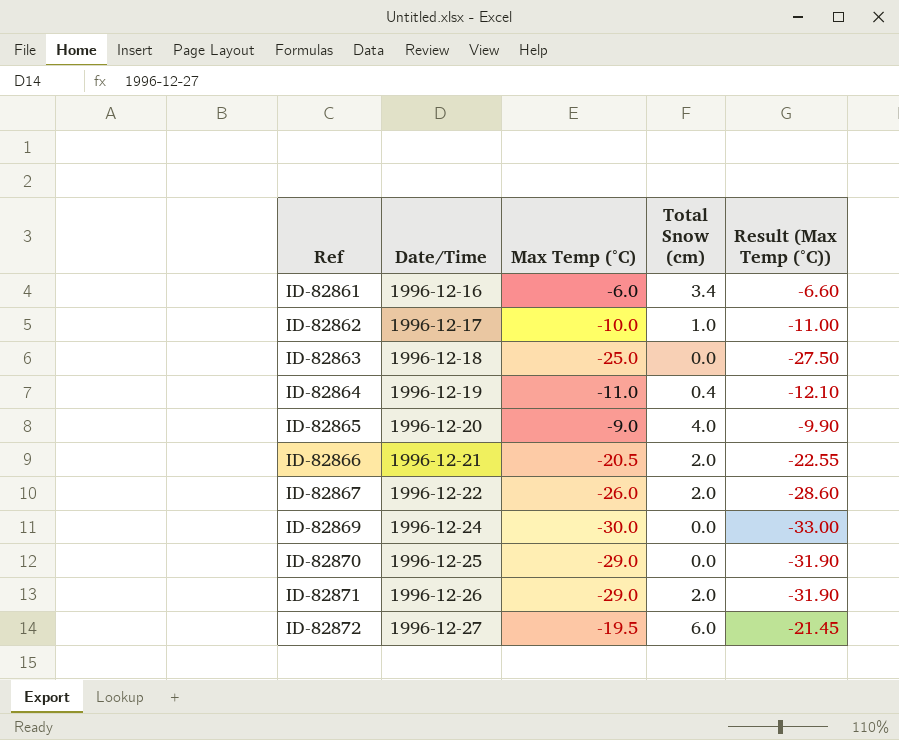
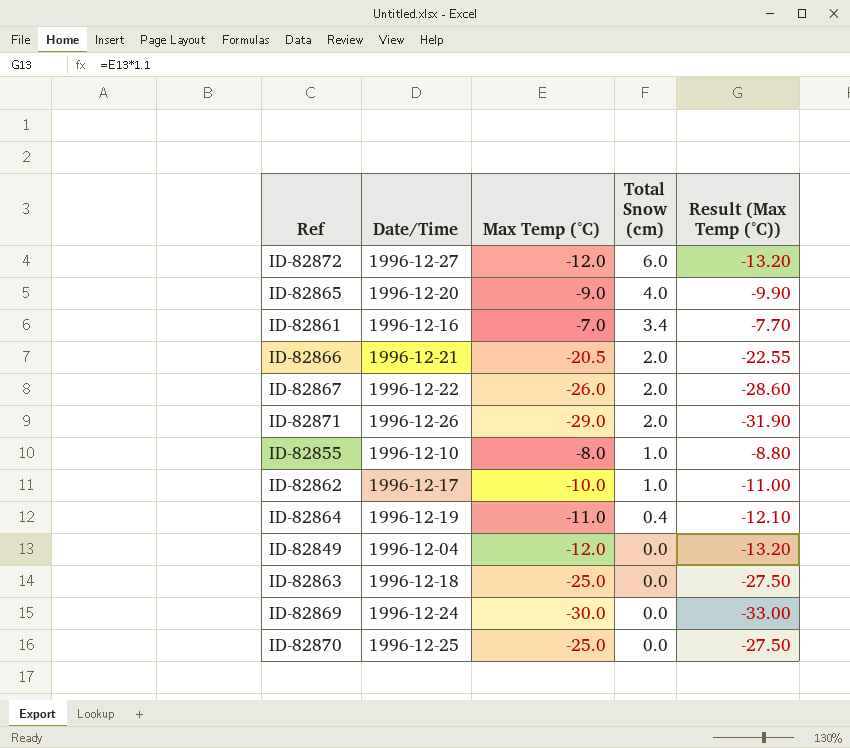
row order: Ref ascending -> Total Snow (cm) descending
ID-82872 | Max Temp (°C): -19.5 -> -12.0
ID-82872 | Result (Max Temp (°C)): -21.45 -> -13.20
ID-82861 | Max Temp (°C): -6.0 -> -7.0
ID-82861 | Result (Max Temp (°C)): -6.60 -> -7.70
row ID-82855: none -> 1996-12-10 | -8.0 | 1.0 | -8.80
row ID-82849: none -> 1996-12-04 | -12.0 | 0.0 | -13.20
ID-82870 | Max Temp (°C): -29.0 -> -25.0
ID-82870 | Result (Max Temp (°C)): -31.90 -> -27.50

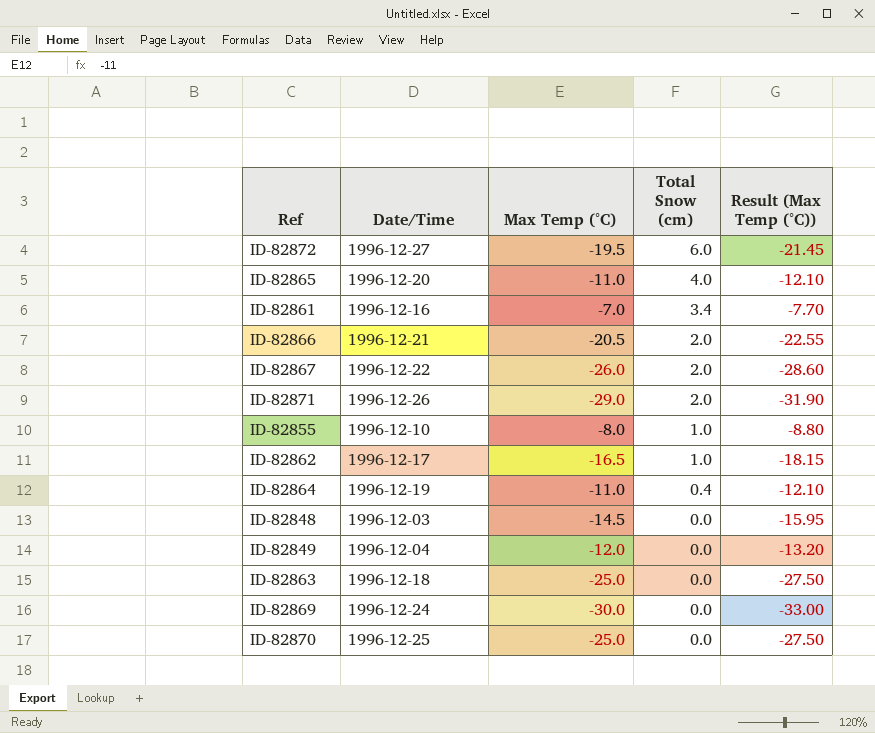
ID-82872 | Max Temp (°C): -12.0 -> -19.5
ID-82872 | Result (Max Temp (°C)): -13.20 -> -21.45
ID-82865 | Max Temp (°C): -9.0 -> -11.0
ID-82865 | Result (Max Temp (°C)): -9.90 -> -12.10
ID-82862 | Max Temp (°C): -10.0 -> -16.5
ID-82862 | Result (Max Temp (°C)): -11.00 -> -18.15
row ID-82848: none -> 1996-12-03 | -14.5 | 0.0 | -15.95

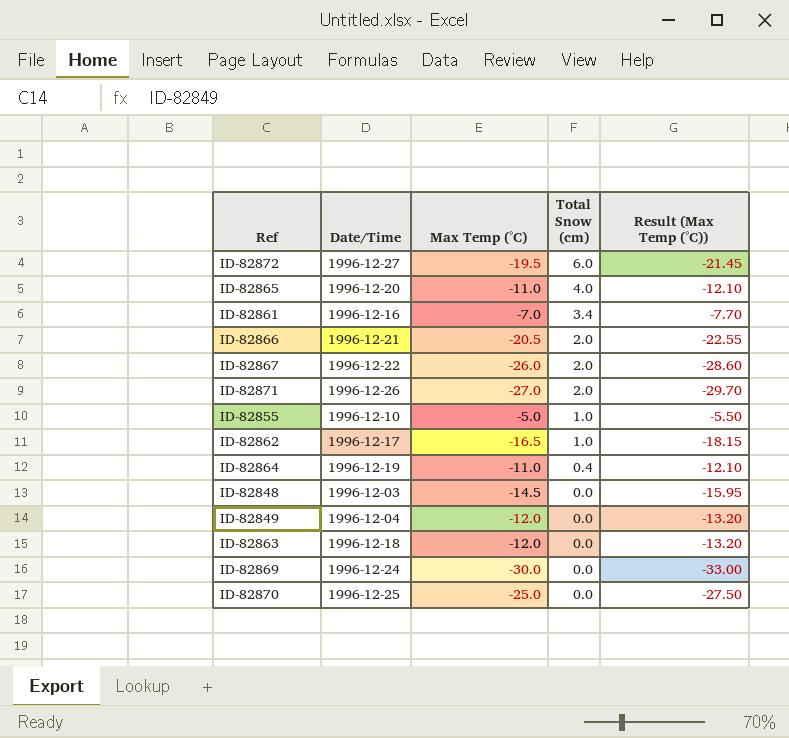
ID-82871 | Max Temp (°C): -29.0 -> -27.0
ID-82871 | Result (Max Temp (°C)): -31.90 -> -29.70
ID-82855 | Max Temp (°C): -8.0 -> -5.0
ID-82855 | Result (Max Temp (°C)): -8.80 -> -5.50
ID-82863 | Max Temp (°C): -25.0 -> -12.0
ID-82863 | Result (Max Temp (°C)): -27.50 -> -13.20

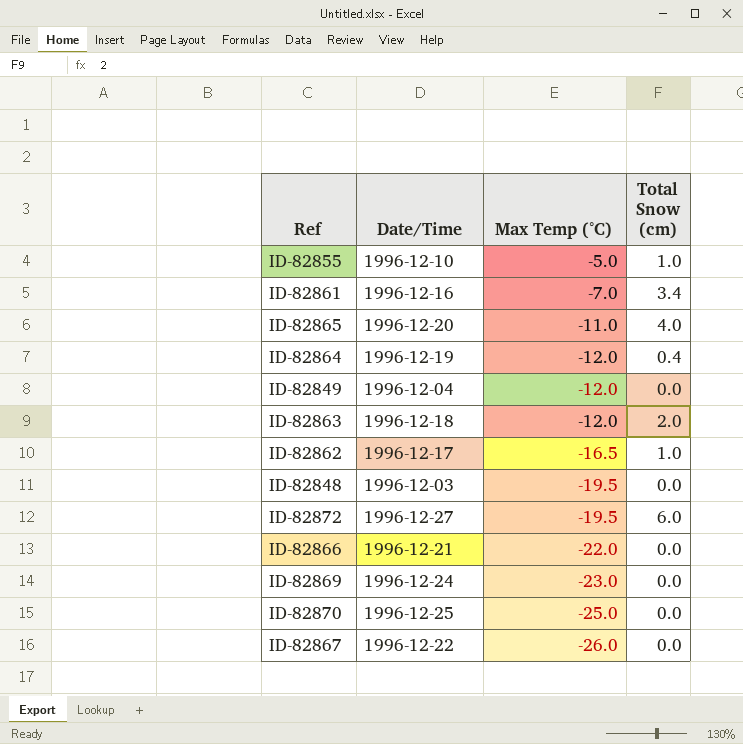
row order: Total Snow (cm) descending -> Max Temp (°C) descending
column Result (Max Temp (°C)) | formula: [Max Temp (°C)] * 1.1 -> none
row ID-82871: 1996-12-26 | -27.0 | 2.0 | -29.70 -> none
ID-82864 | Max Temp (°C): -11.0 -> -12.0
ID-82863 | Total Snow (cm): 0.0 -> 2.0
ID-82848 | Max Temp (°C): -14.5 -> -19.5
ID-82866 | Max Temp (°C): -20.5 -> -22.0
ID-82866 | Total Snow (cm): 2.0 -> 0.0
ID-82869 | Max Temp (°C): -30.0 -> -23.0
ID-82867 | Total Snow (cm): 2.0 -> 0.0

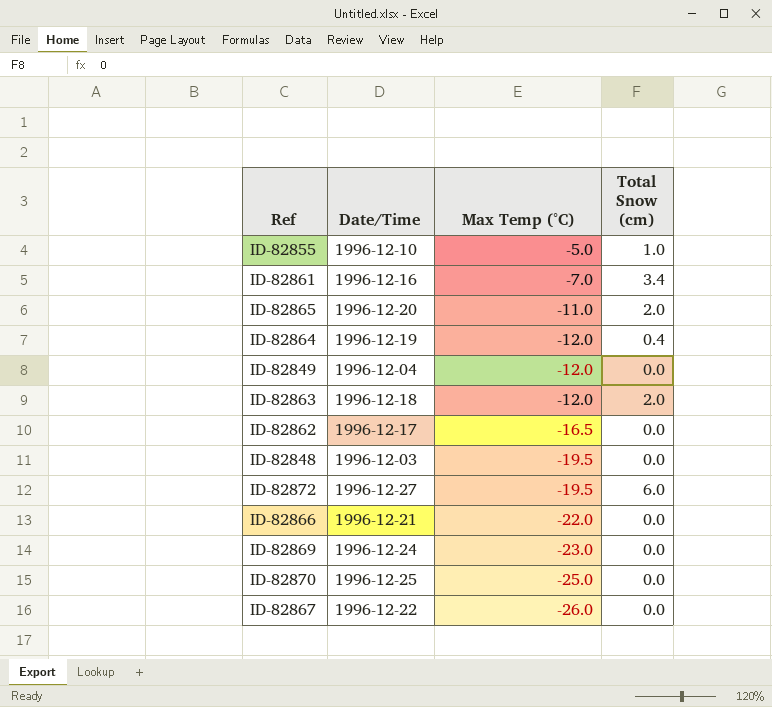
ID-82865 | Total Snow (cm): 4.0 -> 2.0
ID-82862 | Total Snow (cm): 1.0 -> 0.0

